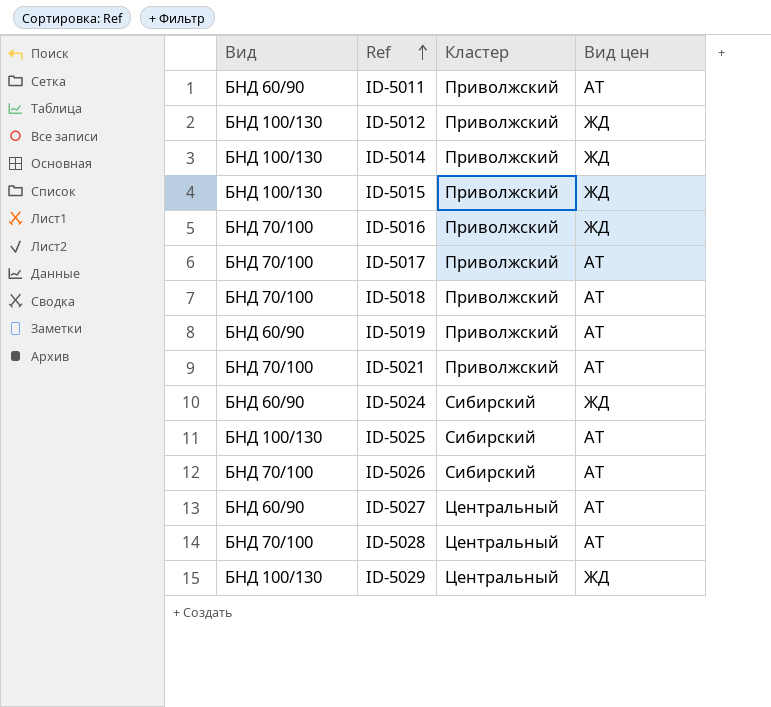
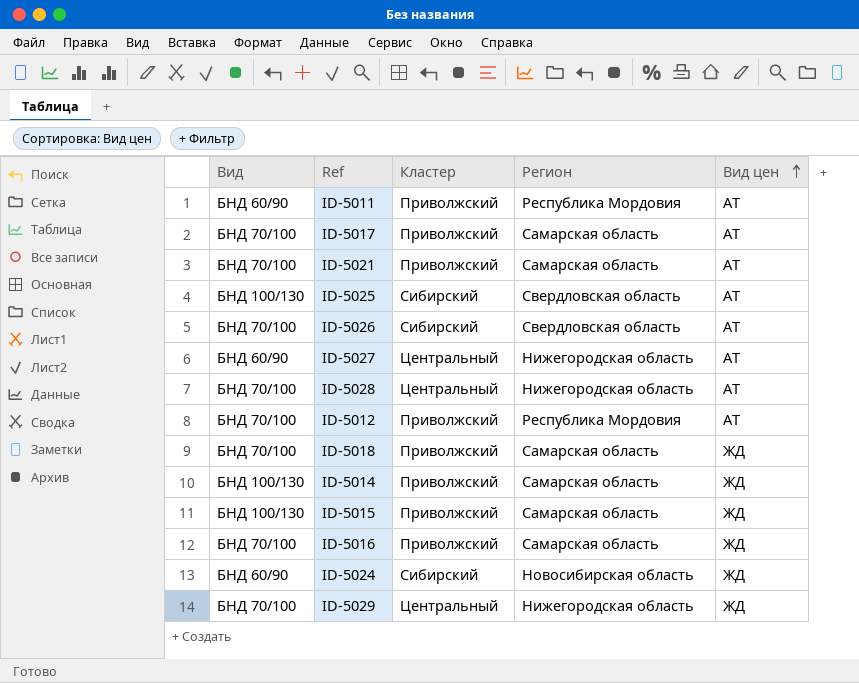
row order: Ref ascending -> Вид цен ascending
column Регион | position: none -> 4
row ID-5019: БНД 60/90 | Приволжский | АТ -> none
ID-5012 | Вид: БНД 100/130 -> БНД 70/100
ID-5012 | Вид цен: ЖД -> АТ
ID-5018 | Вид цен: АТ -> ЖД
ID-5029 | Вид: БНД 100/130 -> БНД 70/100

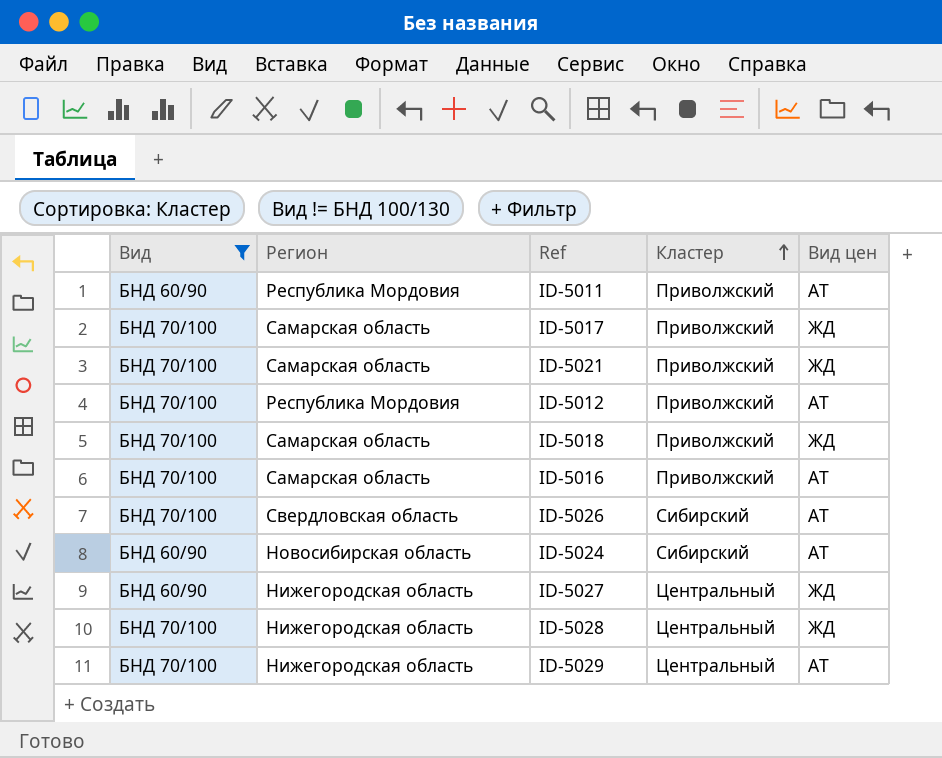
filter: none -> Вид != БНД 100/130
row order: Вид цен ascending -> Кластер ascending
column Регион | position: 4 -> 2
ID-5017 | Вид цен: АТ -> ЖД
ID-5021 | Вид цен: АТ -> ЖД
ID-5016 | Вид цен: ЖД -> АТ
ID-5024 | Вид цен: ЖД -> АТ
ID-5027 | Вид цен: АТ -> ЖД
ID-5028 | Вид цен: АТ -> ЖД
ID-5029 | Вид цен: ЖД -> АТ

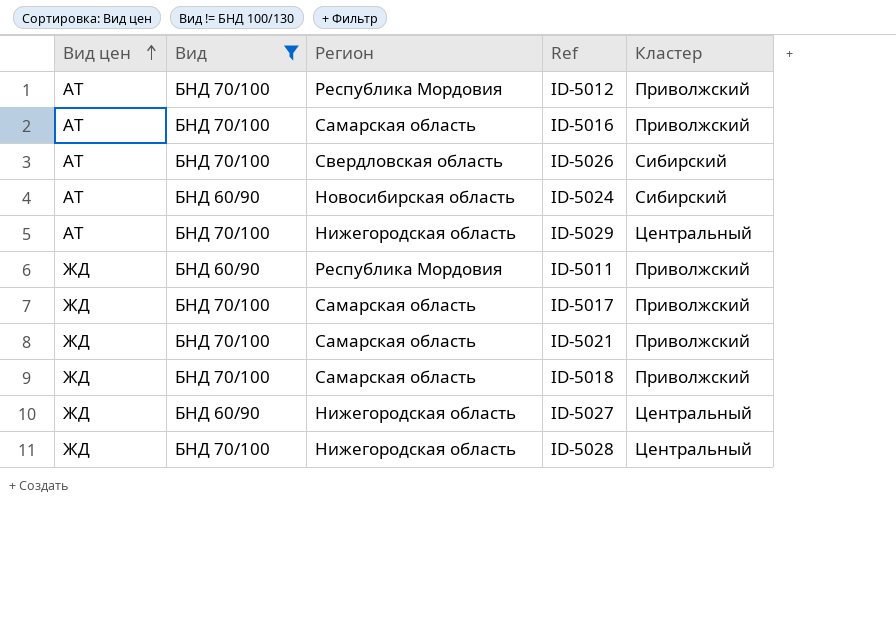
row order: Кластер ascending -> Вид цен ascending
column Вид цен | position: 5 -> 1
ID-5011 | Вид цен: АТ -> ЖД

